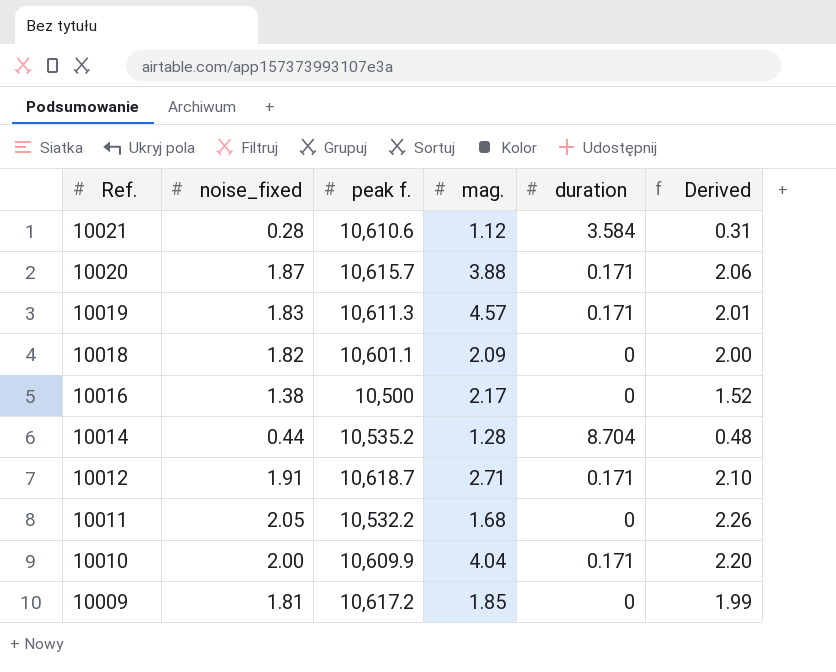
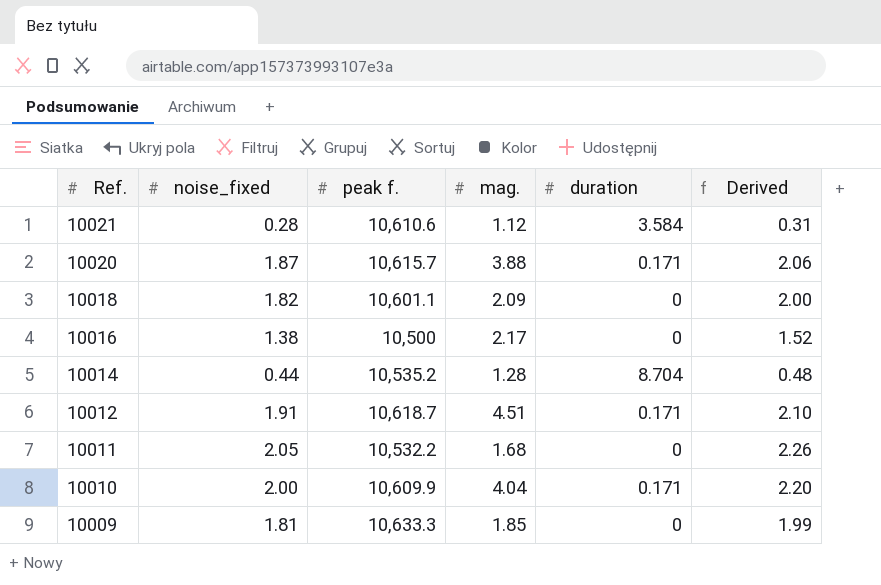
row 10019: 1.83 | 10,611.3 | 4.57 | 0.171 | 2.01 -> none
10012 | mag.: 2.71 -> 4.51
10009 | peak f.: 10,617.2 -> 10,633.3

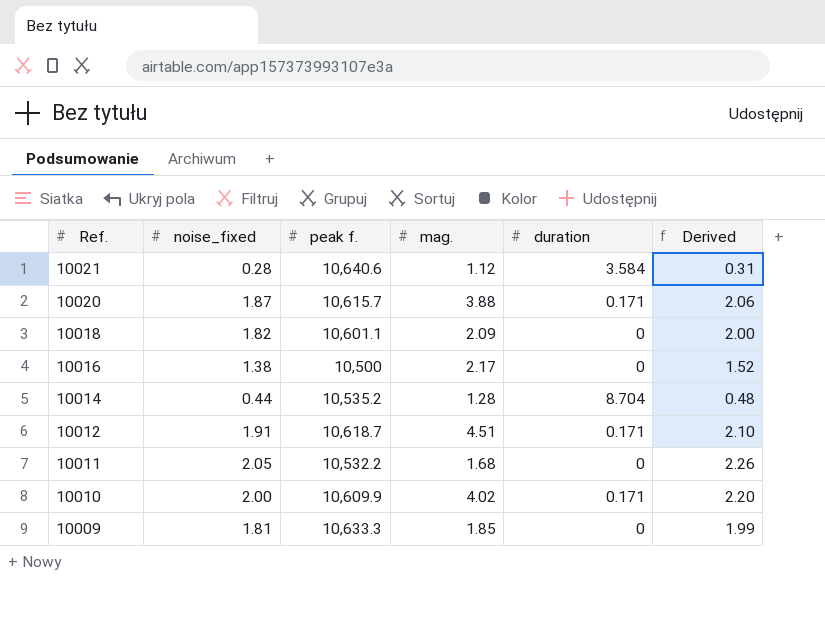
10021 | peak f.: 10,610.6 -> 10,640.6
10010 | mag.: 4.04 -> 4.02

